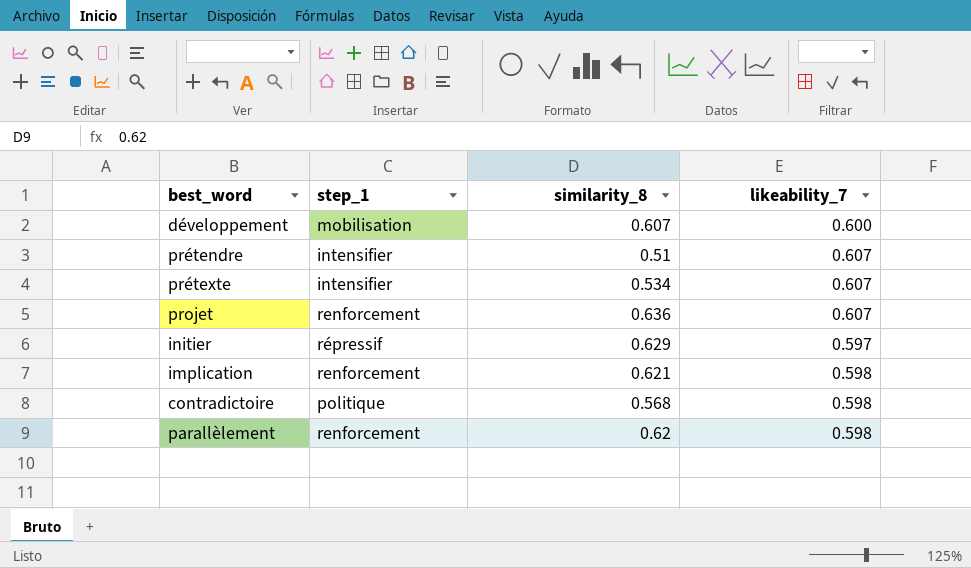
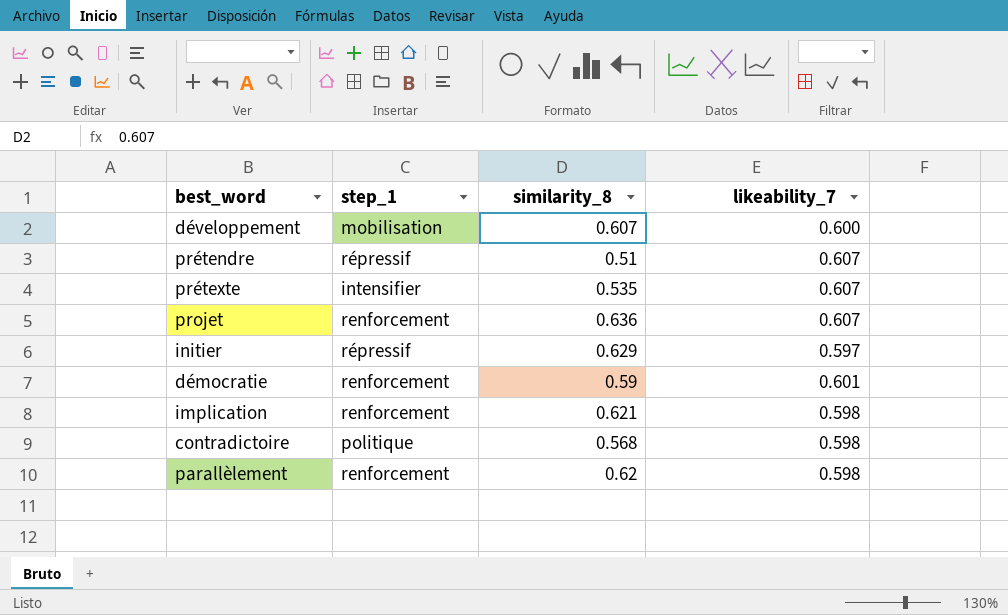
prétendre | step_1: intensifier -> répressif
prétexte | similarity_8: 0.534 -> 0.535
row démocratie: none -> renforcement | 0.59 | 0.601

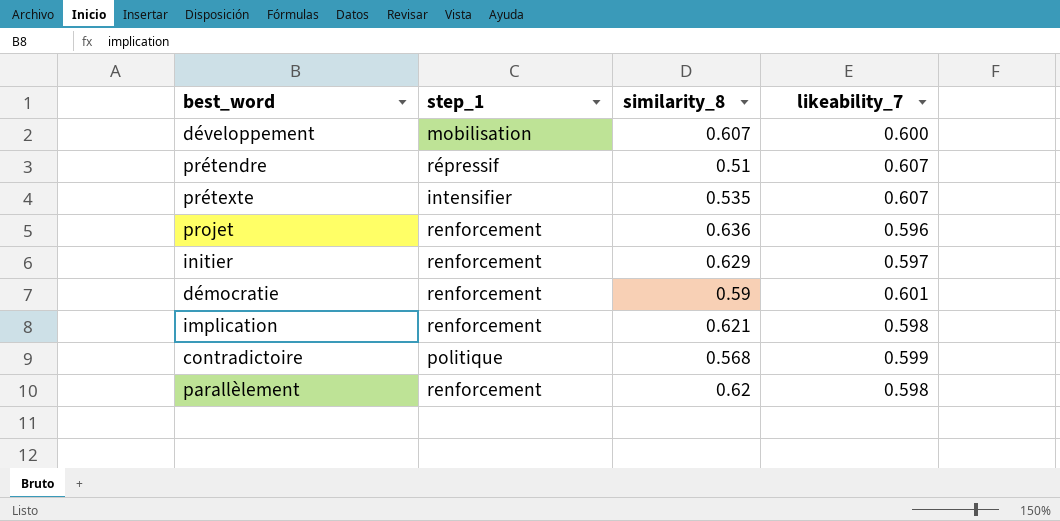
projet | likeability_7: 0.607 -> 0.596
initier | step_1: répressif -> renforcement
contradictoire | likeability_7: 0.598 -> 0.599

